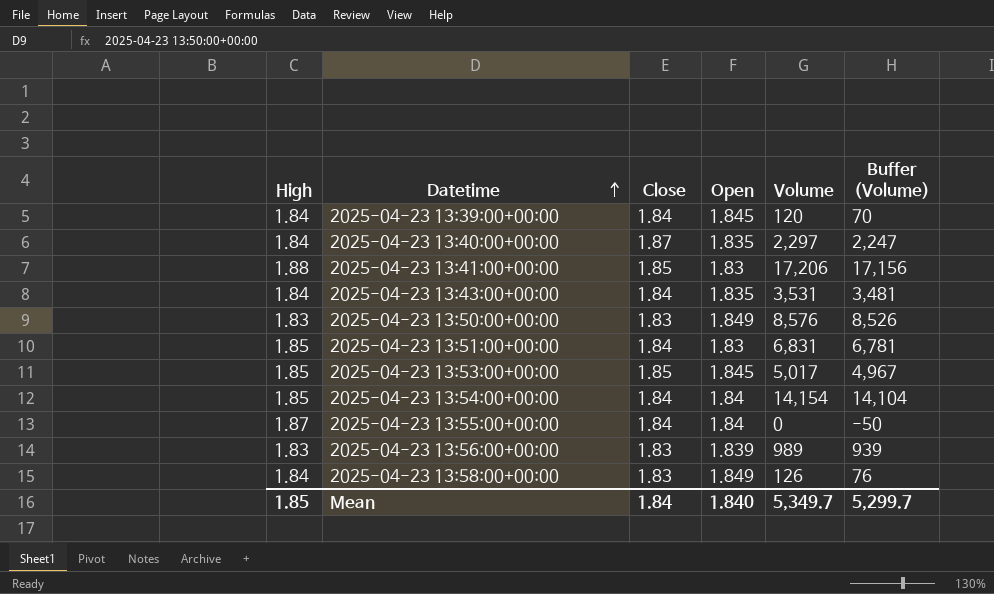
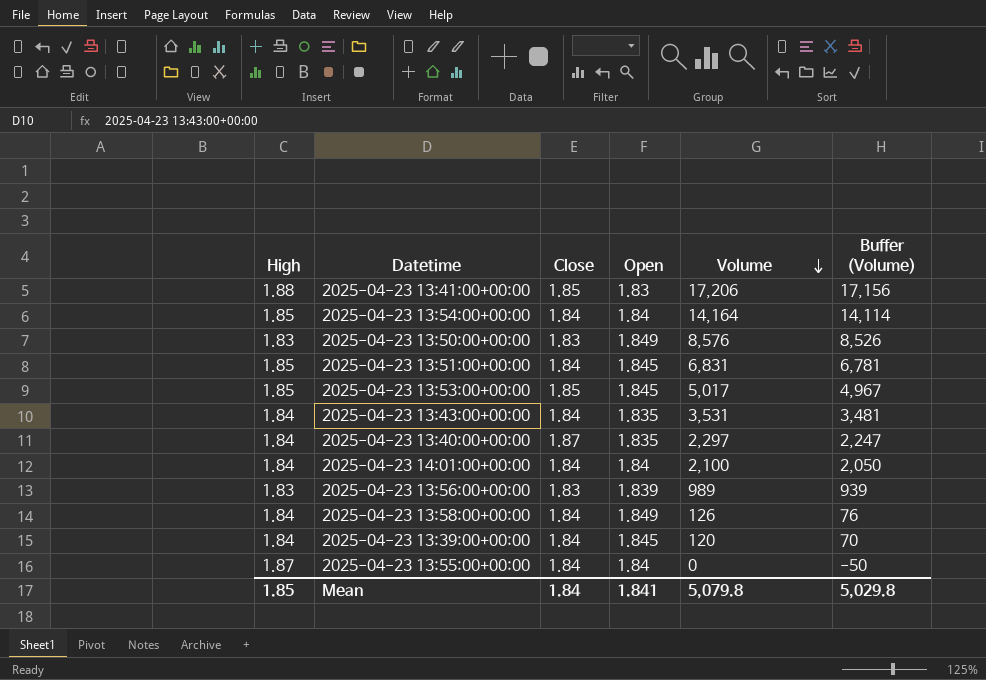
row order: Datetime ascending -> Volume descending
2025-04-23 13:54:00+00:00 | Volume: 14,154 -> 14,164
2025-04-23 13:54:00+00:00 | Buffer (Volume): 14,104 -> 14,114
2025-04-23 13:51:00+00:00 | Open: 1.83 -> 1.845
row 2025-04-23 14:01:00+00:00: none -> 1.84 | 1.84 | 1.84 | 2,100 | 2,050
2025-04-23 13:58:00+00:00 | Close: 1.83 -> 1.84
Mean | Open: 1.840 -> 1.841
Mean | Volume: 5,349.7 -> 5,079.8
Mean | Buffer (Volume): 5,299.7 -> 5,029.8

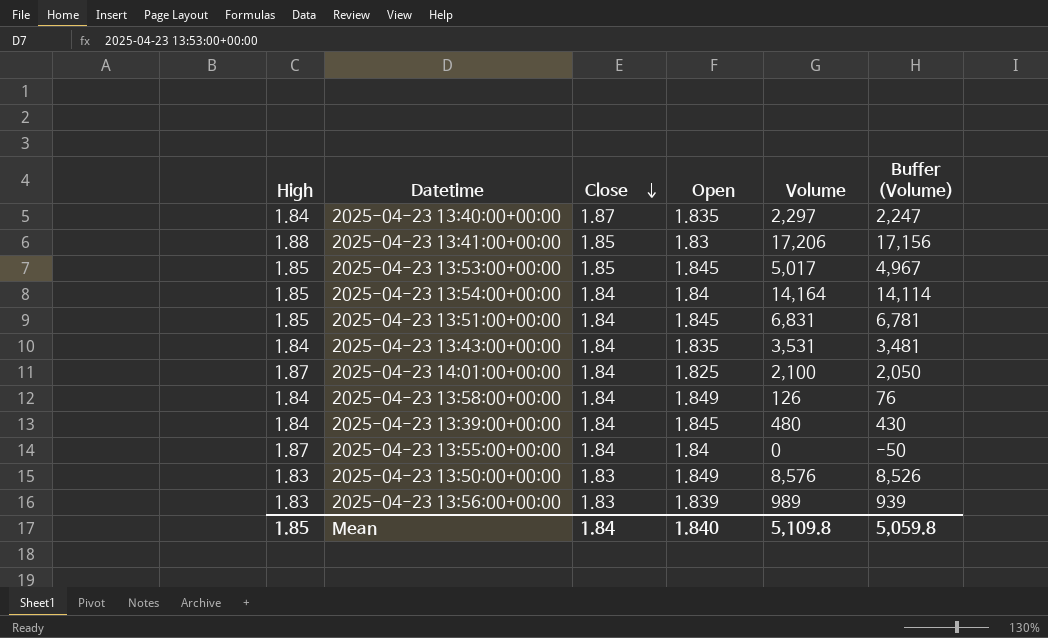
row order: Volume descending -> Close descending
2025-04-23 14:01:00+00:00 | High: 1.84 -> 1.87
2025-04-23 14:01:00+00:00 | Open: 1.84 -> 1.825
2025-04-23 13:39:00+00:00 | Volume: 120 -> 480
2025-04-23 13:39:00+00:00 | Buffer (Volume): 70 -> 430
Mean | Open: 1.841 -> 1.840
Mean | Volume: 5,079.8 -> 5,109.8
Mean | Buffer (Volume): 5,029.8 -> 5,059.8

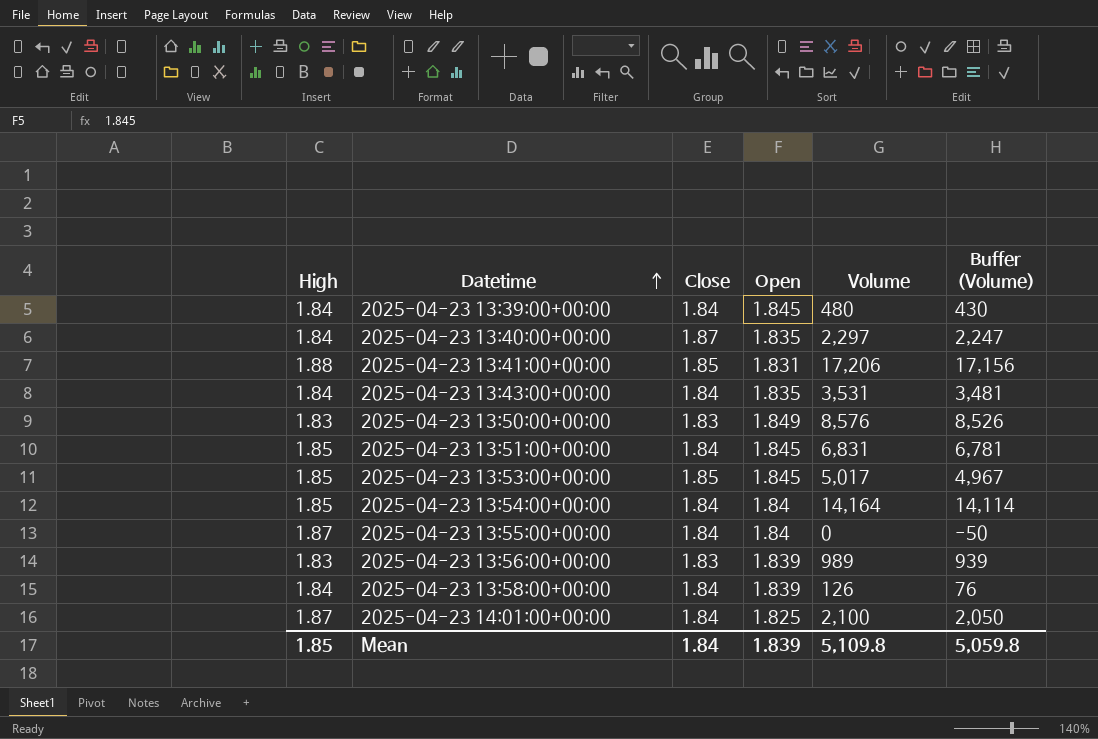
row order: Close descending -> Datetime ascending
2025-04-23 13:41:00+00:00 | Open: 1.83 -> 1.831
2025-04-23 13:58:00+00:00 | Open: 1.849 -> 1.839
Mean | Open: 1.840 -> 1.839

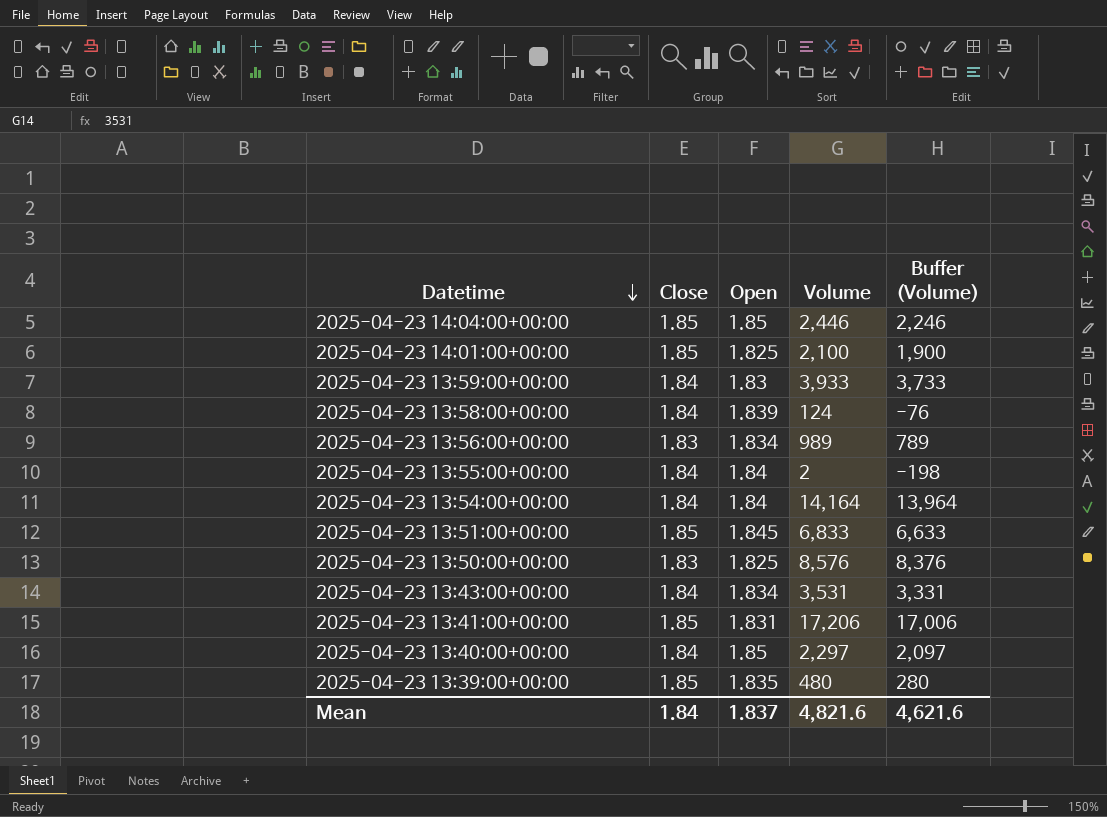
row order: Datetime ascending -> Datetime descending
column High | position: 1 -> none
column Buffer (Volume) | formula: [Volume] - 50 -> [Volume] - 200
row 2025-04-23 13:53:00+00:00: 1.85 | 1.85 | 1.845 | 5,017 | 4,967 -> none
row 2025-04-23 14:04:00+00:00: none -> 1.85 | 1.85 | 2,446 | 2,246
2025-04-23 14:01:00+00:00 | Close: 1.84 -> 1.85
row 2025-04-23 13:59:00+00:00: none -> 1.84 | 1.83 | 3,933 | 3,733
2025-04-23 13:58:00+00:00 | Volume: 126 -> 124
2025-04-23 13:56:00+00:00 | Open: 1.839 -> 1.834
2025-04-23 13:55:00+00:00 | Volume: 0 -> 2
2025-04-23 13:51:00+00:00 | Close: 1.84 -> 1.85
2025-04-23 13:51:00+00:00 | Volume: 6,831 -> 6,833
2025-04-23 13:50:00+00:00 | Open: 1.849 -> 1.825
2025-04-23 13:43:00+00:00 | Open: 1.835 -> 1.834
2025-04-23 13:40:00+00:00 | Close: 1.87 -> 1.84
2025-04-23 13:40:00+00:00 | Open: 1.835 -> 1.85
2025-04-23 13:39:00+00:00 | Close: 1.84 -> 1.85
2025-04-23 13:39:00+00:00 | Open: 1.845 -> 1.835
Mean | Open: 1.839 -> 1.837
Mean | Volume: 5,109.8 -> 4,821.6
Mean | Buffer (Volume): 5,059.8 -> 4,621.6

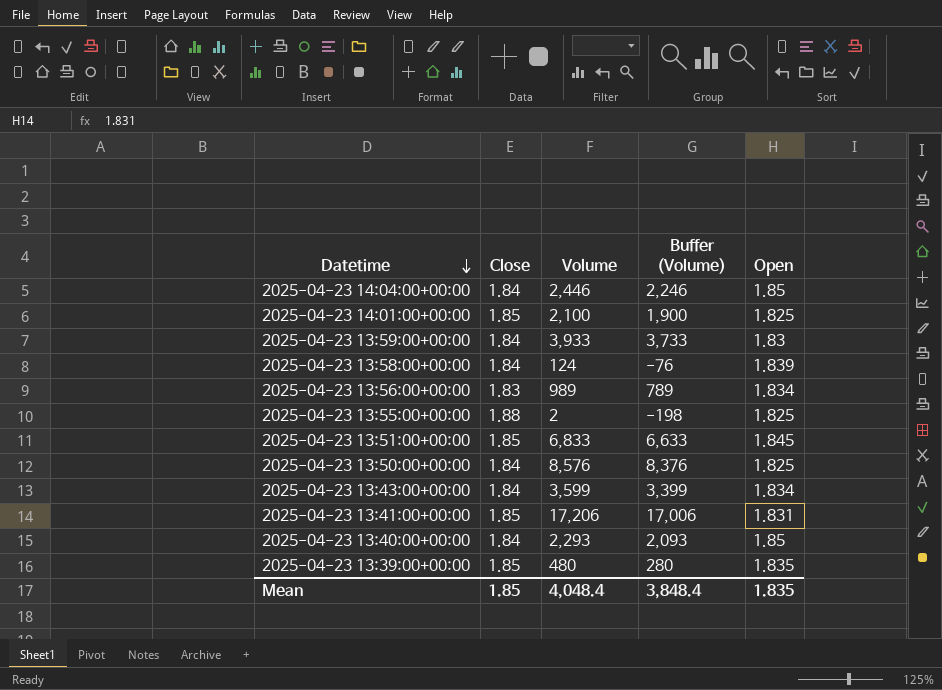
column Open | position: 3 -> 5
row 2025-04-23 13:54:00+00:00: 1.84 | 1.84 | 14,164 | 13,964 -> none
2025-04-23 14:04:00+00:00 | Close: 1.85 -> 1.84
2025-04-23 13:55:00+00:00 | Close: 1.84 -> 1.88
2025-04-23 13:55:00+00:00 | Open: 1.84 -> 1.825
2025-04-23 13:50:00+00:00 | Close: 1.83 -> 1.84
2025-04-23 13:43:00+00:00 | Volume: 3,531 -> 3,599
2025-04-23 13:43:00+00:00 | Buffer (Volume): 3,331 -> 3,399
2025-04-23 13:40:00+00:00 | Volume: 2,297 -> 2,293
2025-04-23 13:40:00+00:00 | Buffer (Volume): 2,097 -> 2,093
Mean | Close: 1.84 -> 1.85
Mean | Volume: 4,821.6 -> 4,048.4
Mean | Buffer (Volume): 4,621.6 -> 3,848.4
Mean | Open: 1.837 -> 1.835

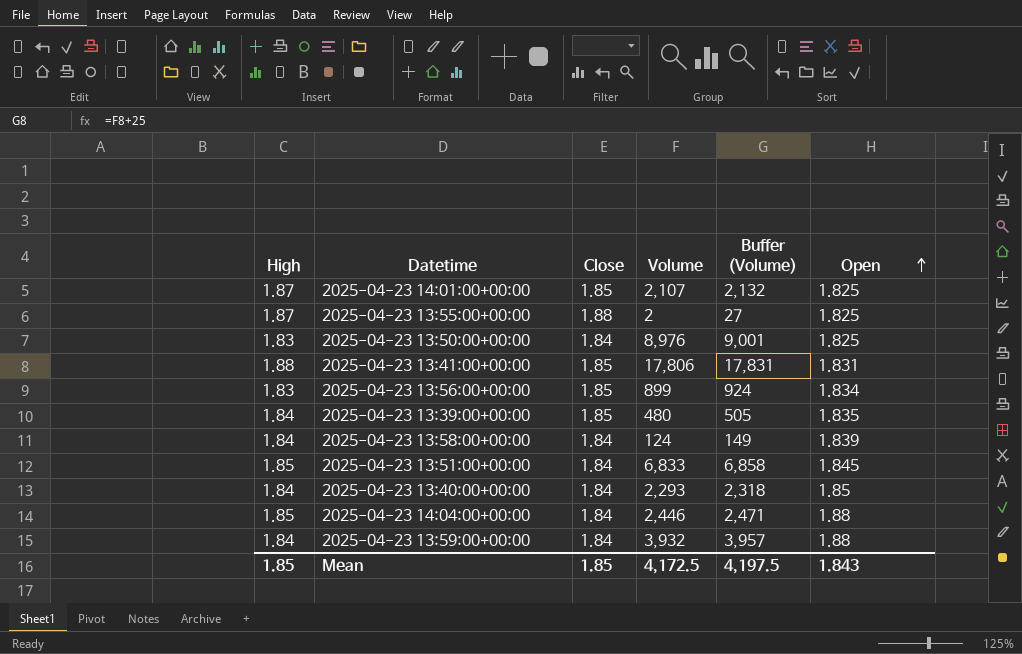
row order: Datetime descending -> Open ascending
column High | position: none -> 1
column Buffer (Volume) | formula: [Volume] - 200 -> [Volume] + 25
row 2025-04-23 13:43:00+00:00: 1.84 | 3,599 | 3,399 | 1.834 -> none
2025-04-23 14:01:00+00:00 | Volume: 2,100 -> 2,107
2025-04-23 13:50:00+00:00 | Volume: 8,576 -> 8,976
2025-04-23 13:41:00+00:00 | Volume: 17,206 -> 17,806
2025-04-23 13:56:00+00:00 | Close: 1.83 -> 1.85
2025-04-23 13:56:00+00:00 | Volume: 989 -> 899
2025-04-23 13:51:00+00:00 | Close: 1.85 -> 1.84
2025-04-23 14:04:00+00:00 | Open: 1.85 -> 1.88
2025-04-23 13:59:00+00:00 | Volume: 3,933 -> 3,932
2025-04-23 13:59:00+00:00 | Open: 1.83 -> 1.88
Mean | Volume: 4,048.4 -> 4,172.5
Mean | Buffer (Volume): 3,848.4 -> 4,197.5
Mean | Open: 1.835 -> 1.843

